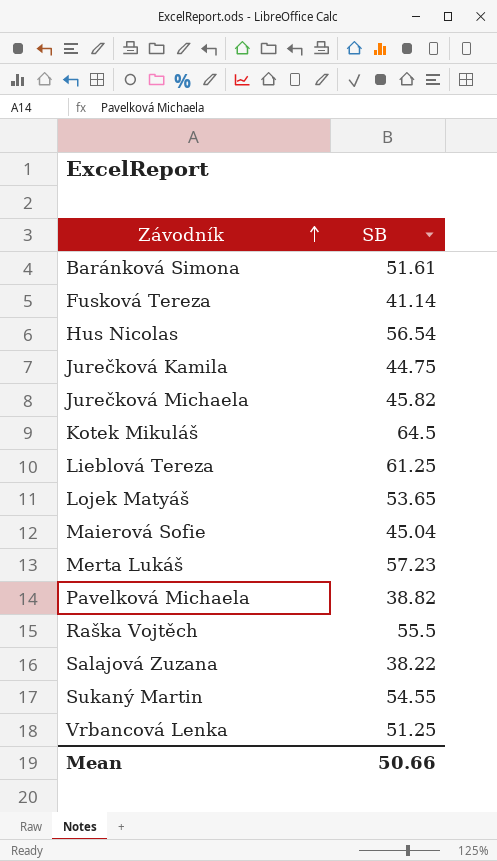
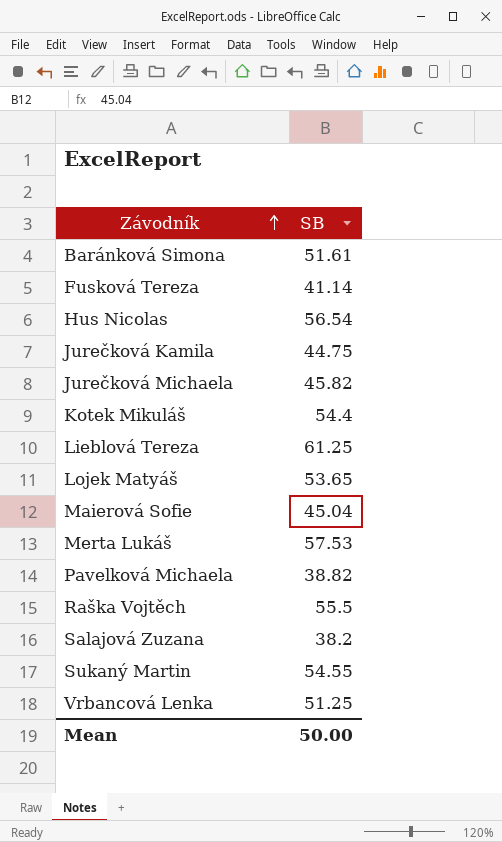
Kotek Mikuláš | SB: 64.5 -> 54.4
Merta Lukáš | SB: 57.23 -> 57.53
Salajová Zuzana | SB: 38.22 -> 38.2
Mean | SB: 50.66 -> 50.00

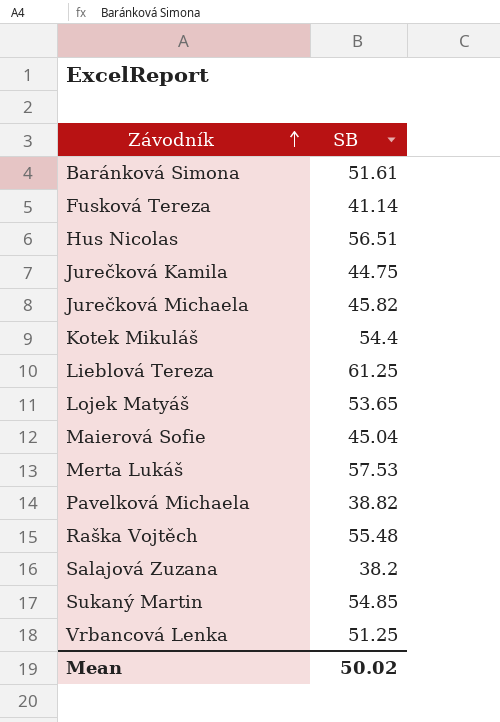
Hus Nicolas | SB: 56.54 -> 56.51
Raška Vojtěch | SB: 55.5 -> 55.48
Sukaný Martin | SB: 54.55 -> 54.85
Mean | SB: 50.00 -> 50.02

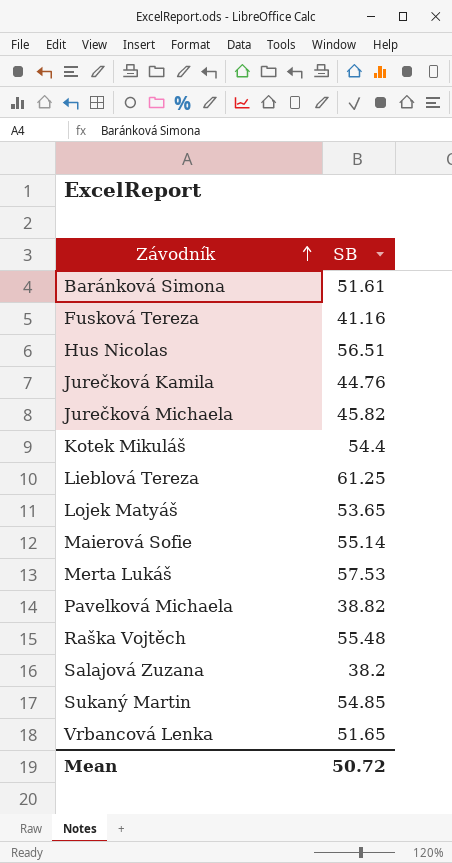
Fusková Tereza | SB: 41.14 -> 41.16
Jurečková Kamila | SB: 44.75 -> 44.76
Maierová Sofie | SB: 45.04 -> 55.14
Vrbancová Lenka | SB: 51.25 -> 51.65
Mean | SB: 50.02 -> 50.72

